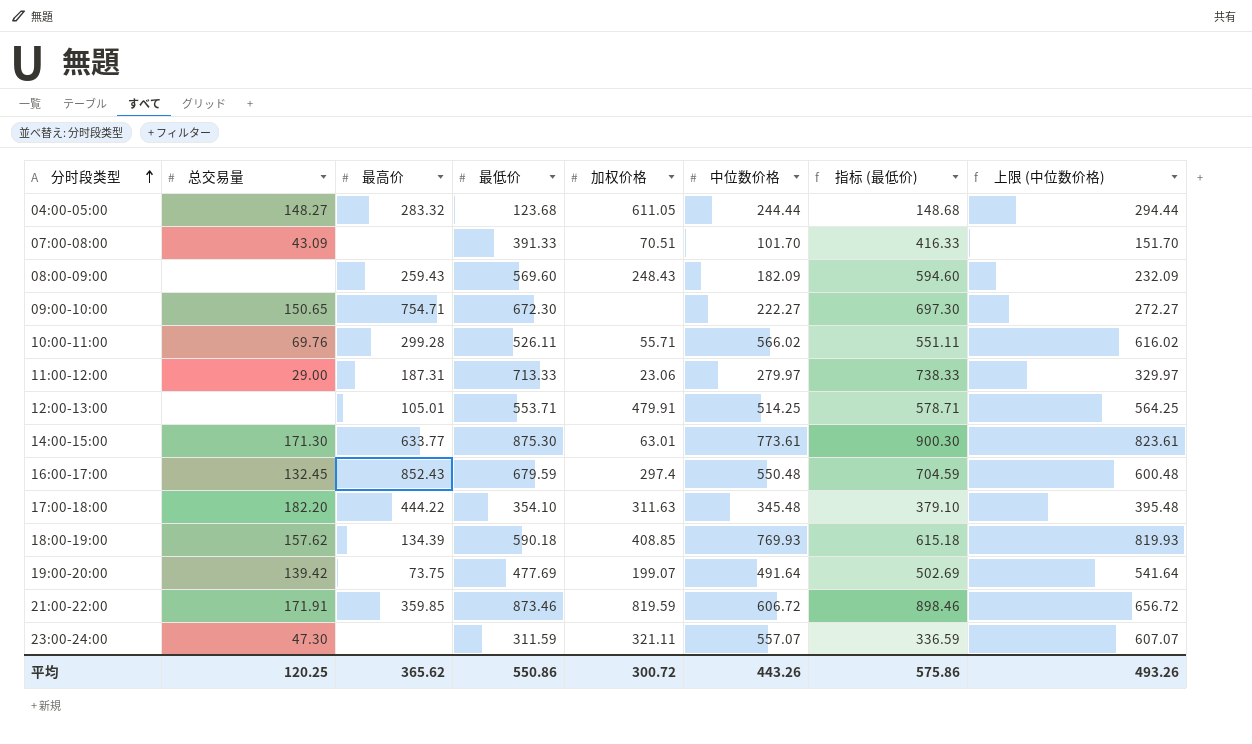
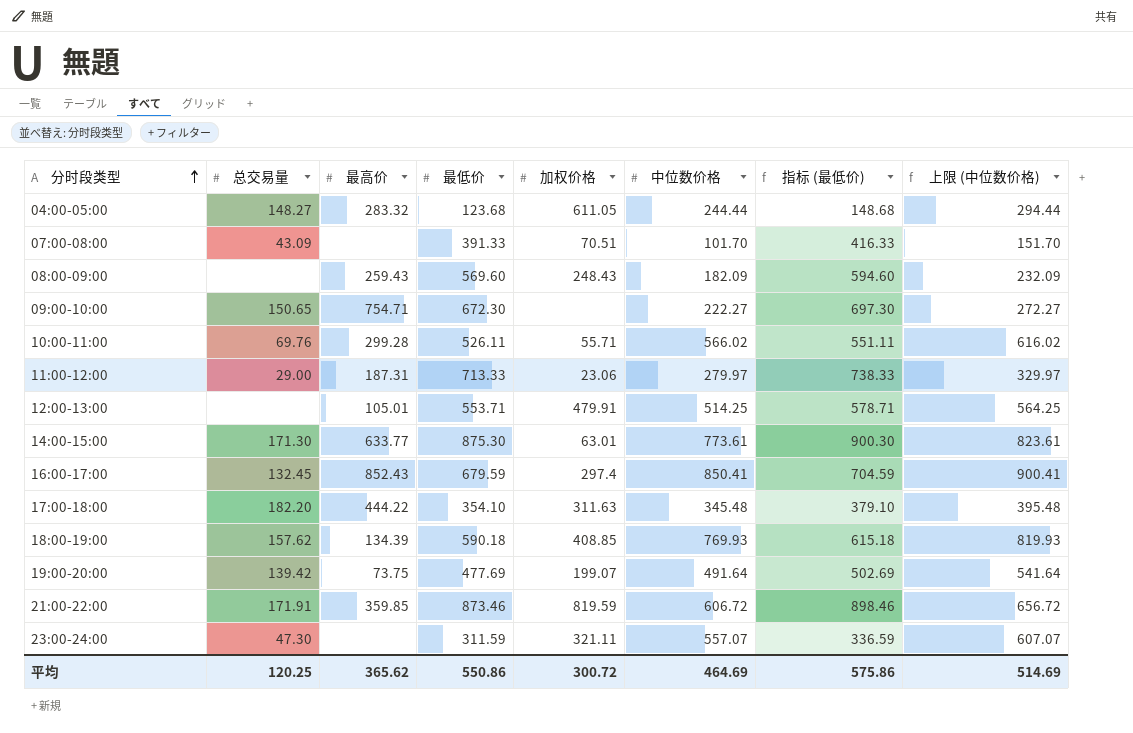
16:00-17:00 | 中位数价格: 550.48 -> 850.41
16:00-17:00 | 上限 (中位数价格): 600.48 -> 900.41
平均 | 中位数价格: 443.26 -> 464.69
平均 | 上限 (中位数价格): 493.26 -> 514.69

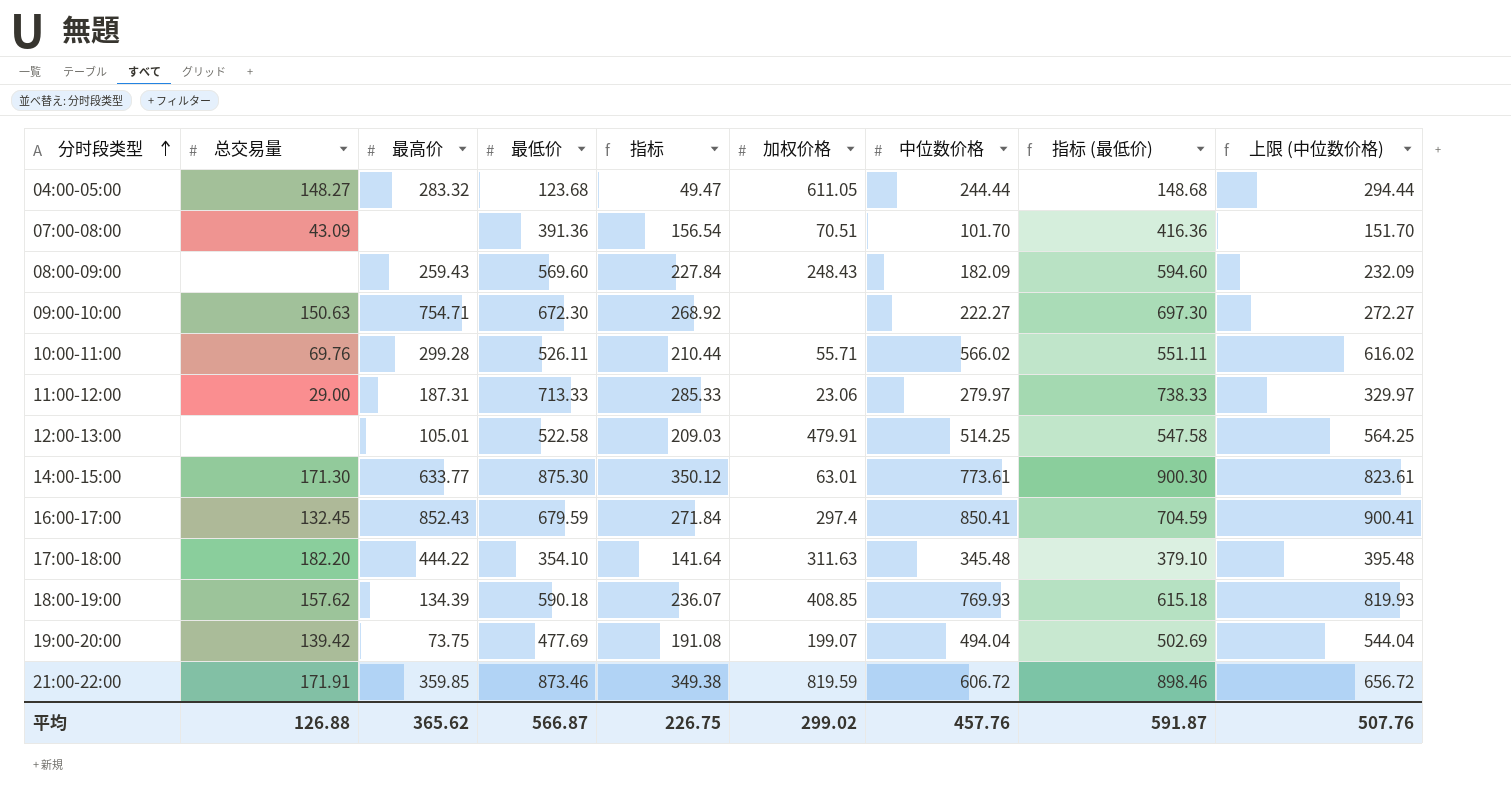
column 指标 | formula: none -> [最低价] * 0.4
row 23:00-24:00: 47.30 | none | 311.59 | 321.11 | 557.07 | 336.59 | 607.07 -> none
07:00-08:00 | 最低价: 391.33 -> 391.36
07:00-08:00 | 指标 (最低价): 416.33 -> 416.36
09:00-10:00 | 总交易量: 150.65 -> 150.63
12:00-13:00 | 最低价: 553.71 -> 522.58
12:00-13:00 | 指标 (最低价): 578.71 -> 547.58
19:00-20:00 | 中位数价格: 491.64 -> 494.04
19:00-20:00 | 上限 (中位数价格): 541.64 -> 544.04
平均 | 总交易量: 120.25 -> 126.88
平均 | 最低价: 550.86 -> 566.87
平均 | 加权价格: 300.72 -> 299.02
平均 | 中位数价格: 464.69 -> 457.76
平均 | 指标 (最低价): 575.86 -> 591.87
平均 | 上限 (中位数价格): 514.69 -> 507.76

